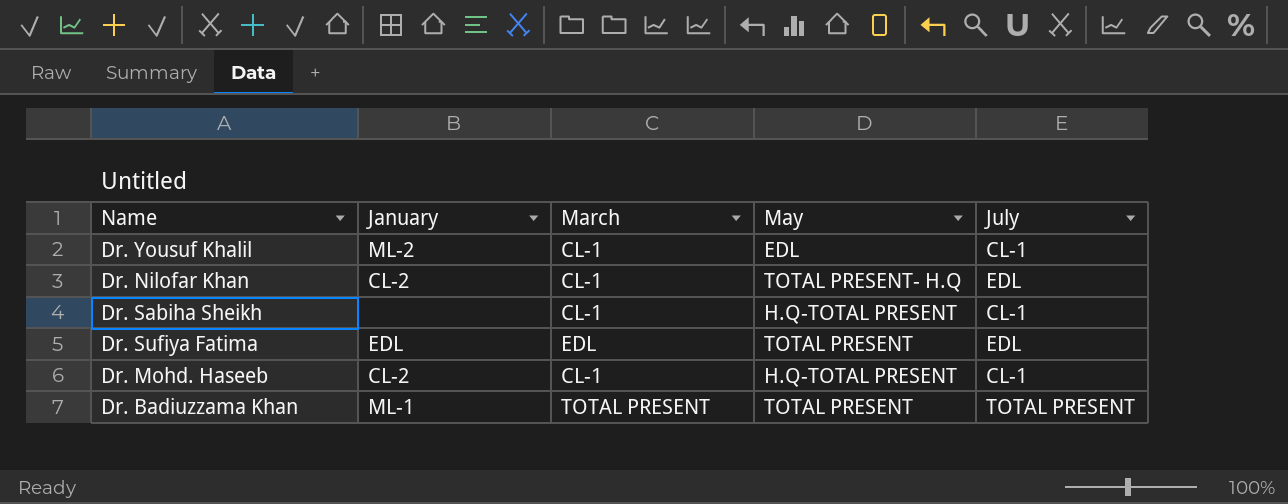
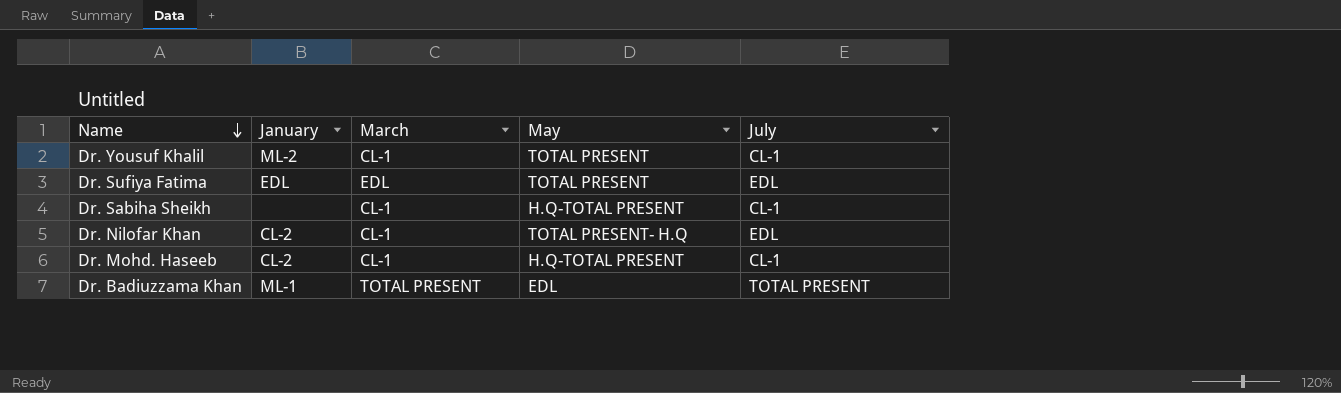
row order: none -> Name descending
Dr. Yousuf Khalil | May: EDL -> TOTAL PRESENT
Dr. Badiuzzama Khan | May: TOTAL PRESENT -> EDL

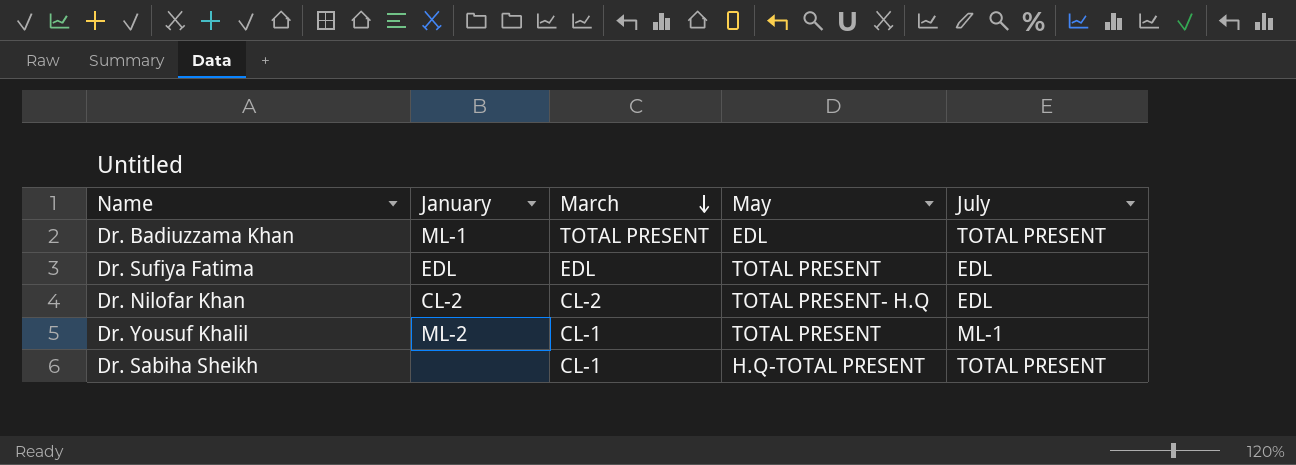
row order: Name descending -> March descending
row Dr. Mohd. Haseeb: CL-2 | CL-1 | H.Q-TOTAL PRESENT | CL-1 -> none
Dr. Nilofar Khan | March: CL-1 -> CL-2
Dr. Yousuf Khalil | July: CL-1 -> ML-1
Dr. Sabiha Sheikh | July: CL-1 -> TOTAL PRESENT

